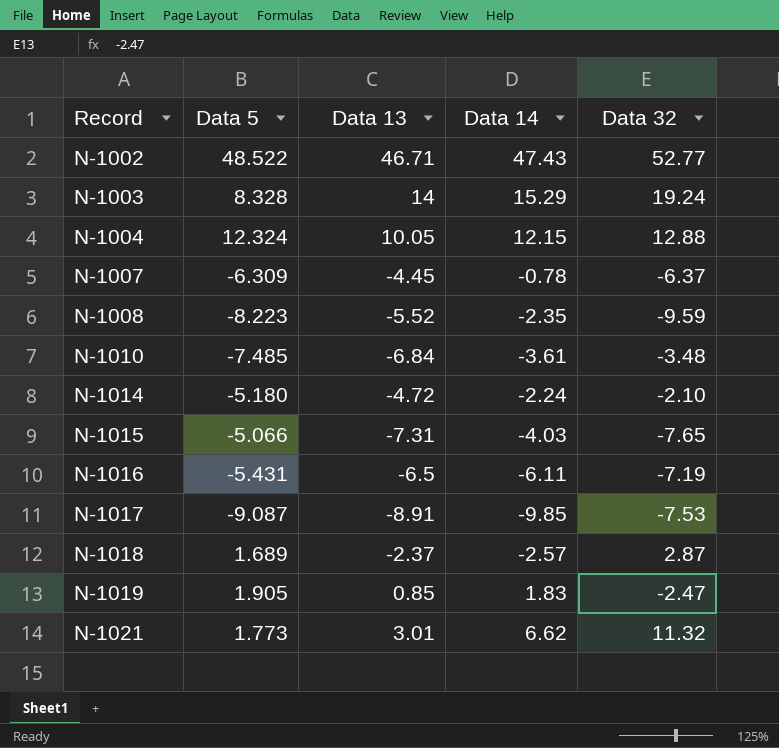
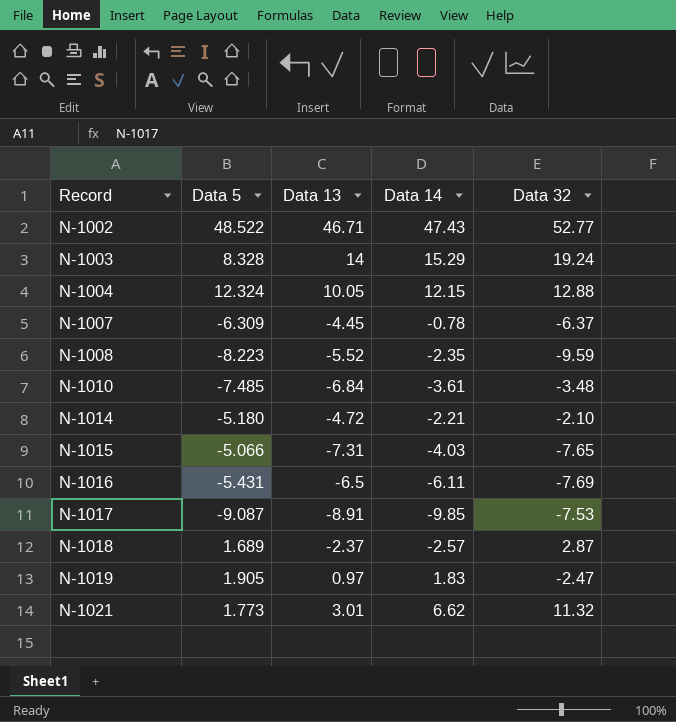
N-1014 | Data 14: -2.24 -> -2.21
N-1016 | Data 32: -7.19 -> -7.69
N-1019 | Data 13: 0.85 -> 0.97

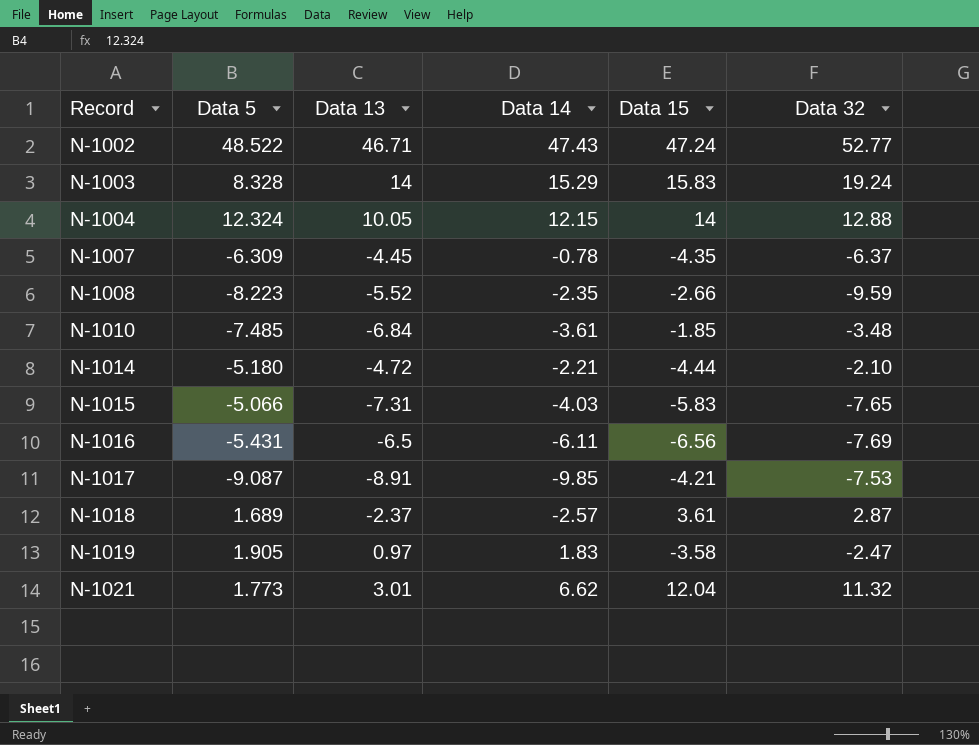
column Data 15 | position: none -> 5

